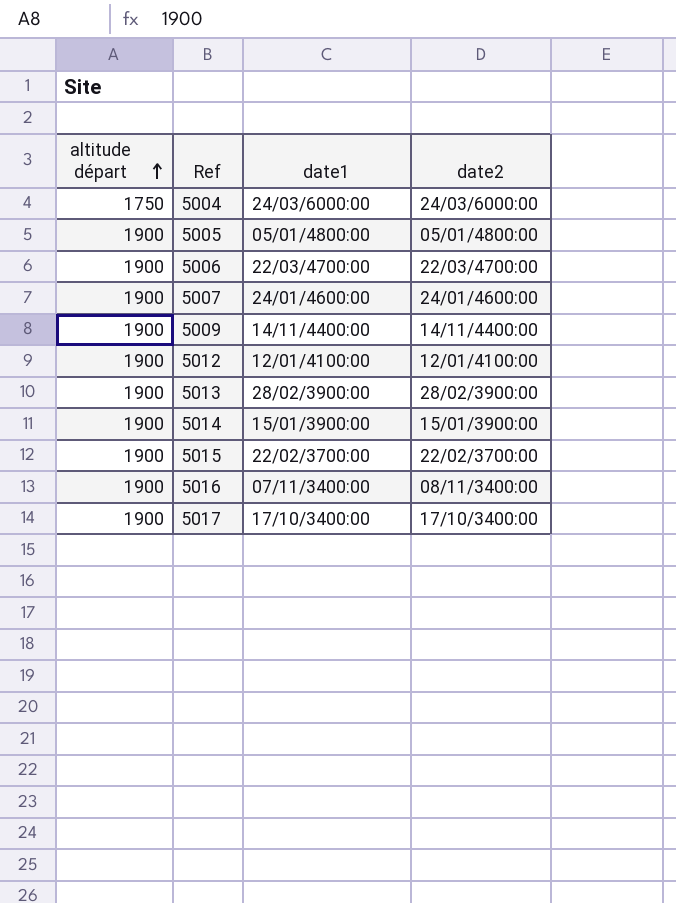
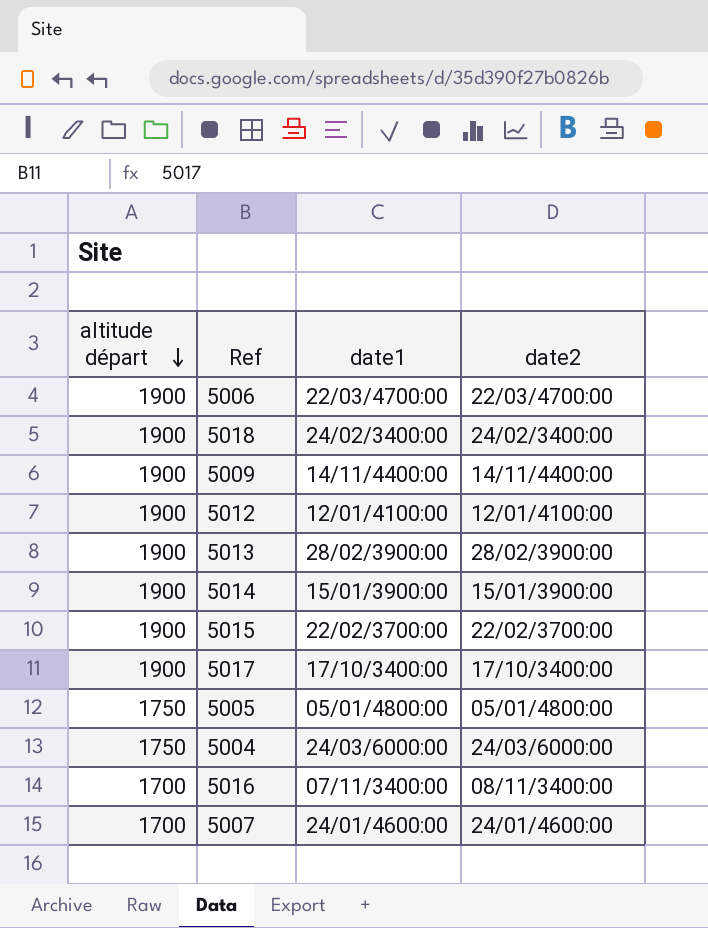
row order: altitude départ ascending -> altitude départ descending
row 5018: none -> 1900 | 24/02/3400:00 | 24/02/3400:00
5005 | altitude départ: 1900 -> 1750
5016 | altitude départ: 1900 -> 1700
5007 | altitude départ: 1900 -> 1700

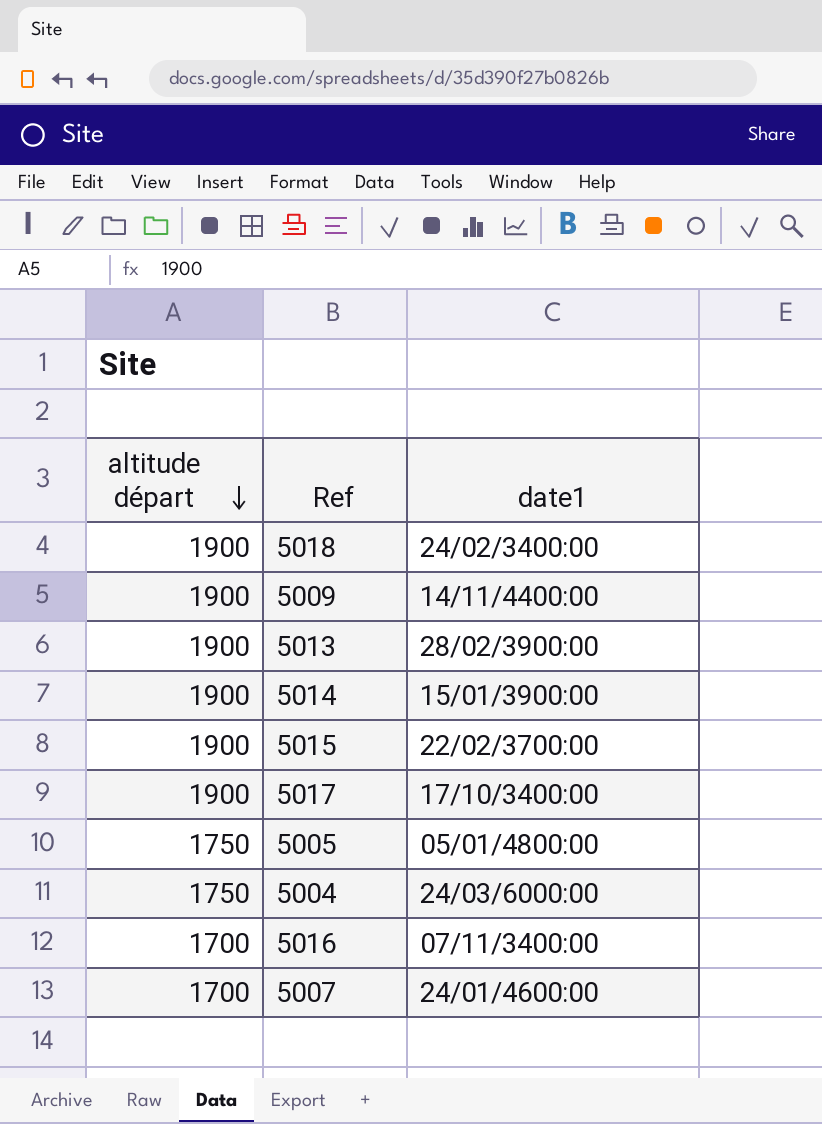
column date2 | position: 4 -> none
row 5006: 1900 | 22/03/4700:00 | 22/03/4700:00 -> none
row 5012: 1900 | 12/01/4100:00 | 12/01/4100:00 -> none

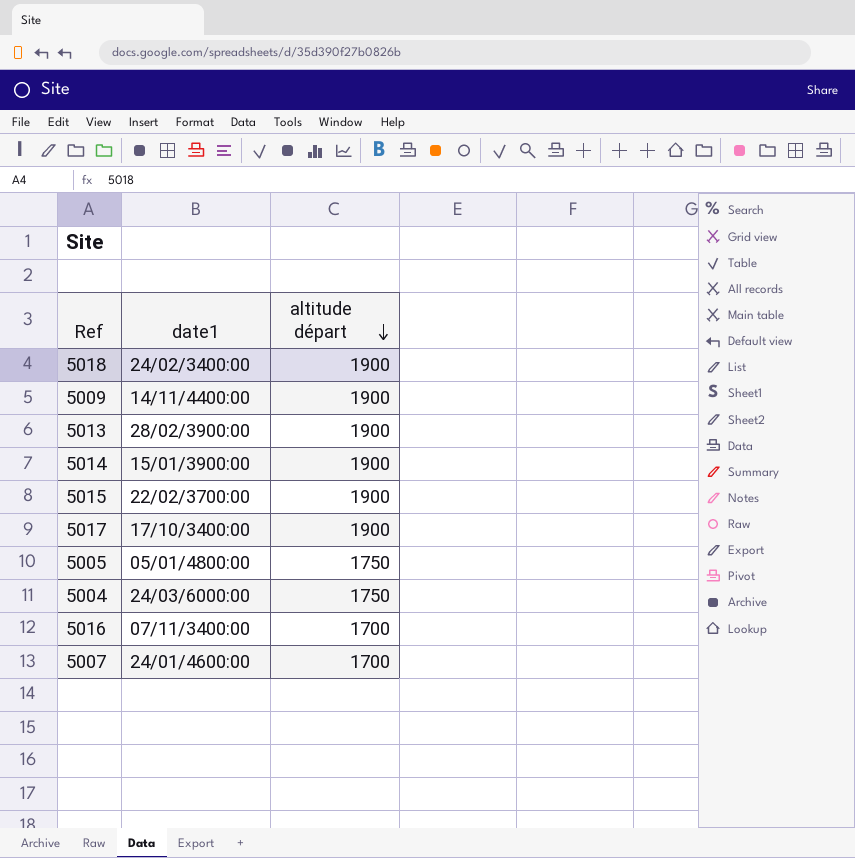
column altitude départ | position: 1 -> 3

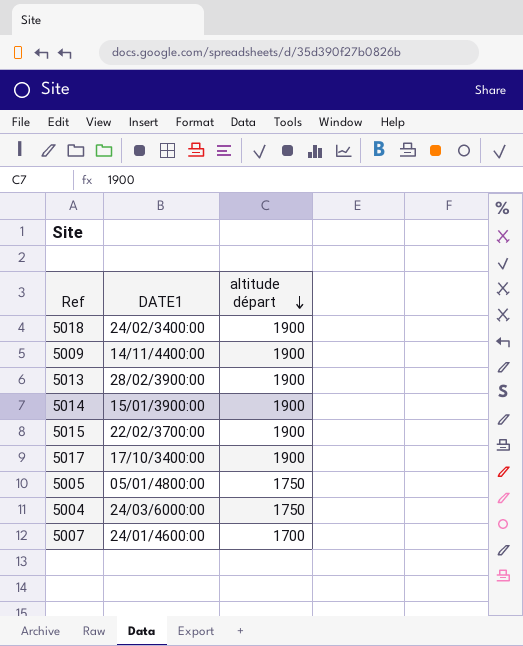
column name: date1 -> DATE1
row 5016: 07/11/3400:00 | 1700 -> none

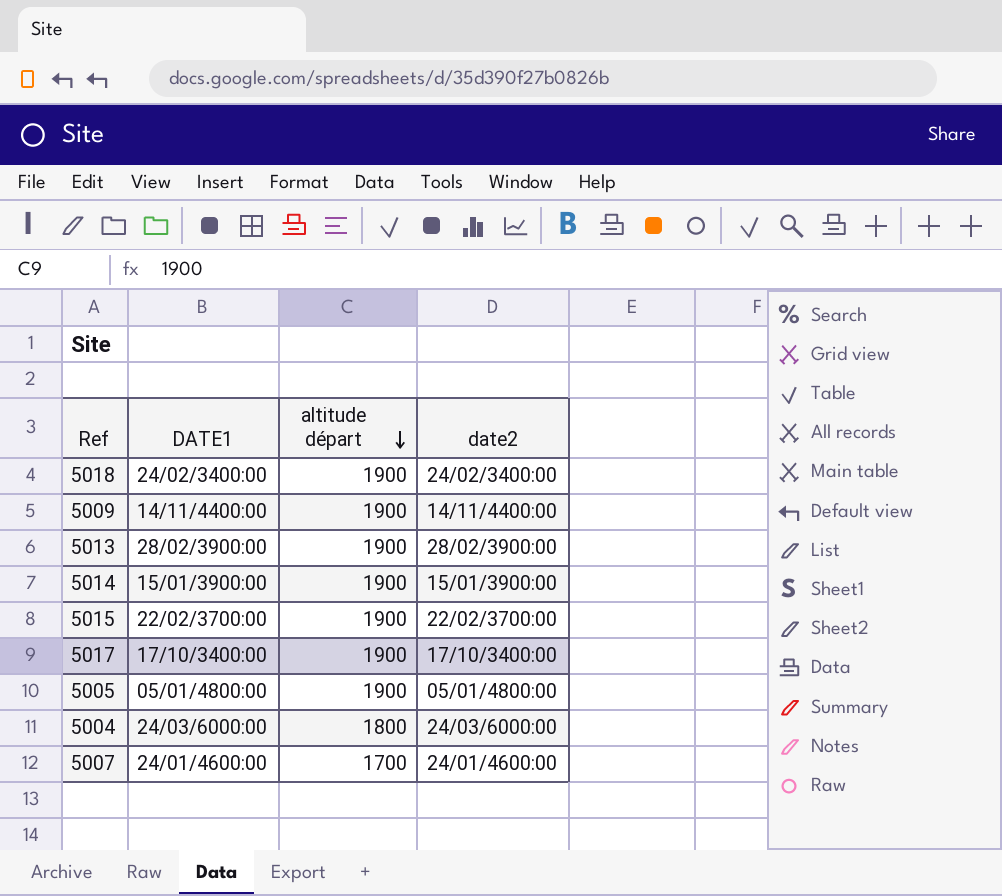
column date2 | position: none -> 4
5005 | altitude départ: 1750 -> 1900
5004 | altitude départ: 1750 -> 1800

